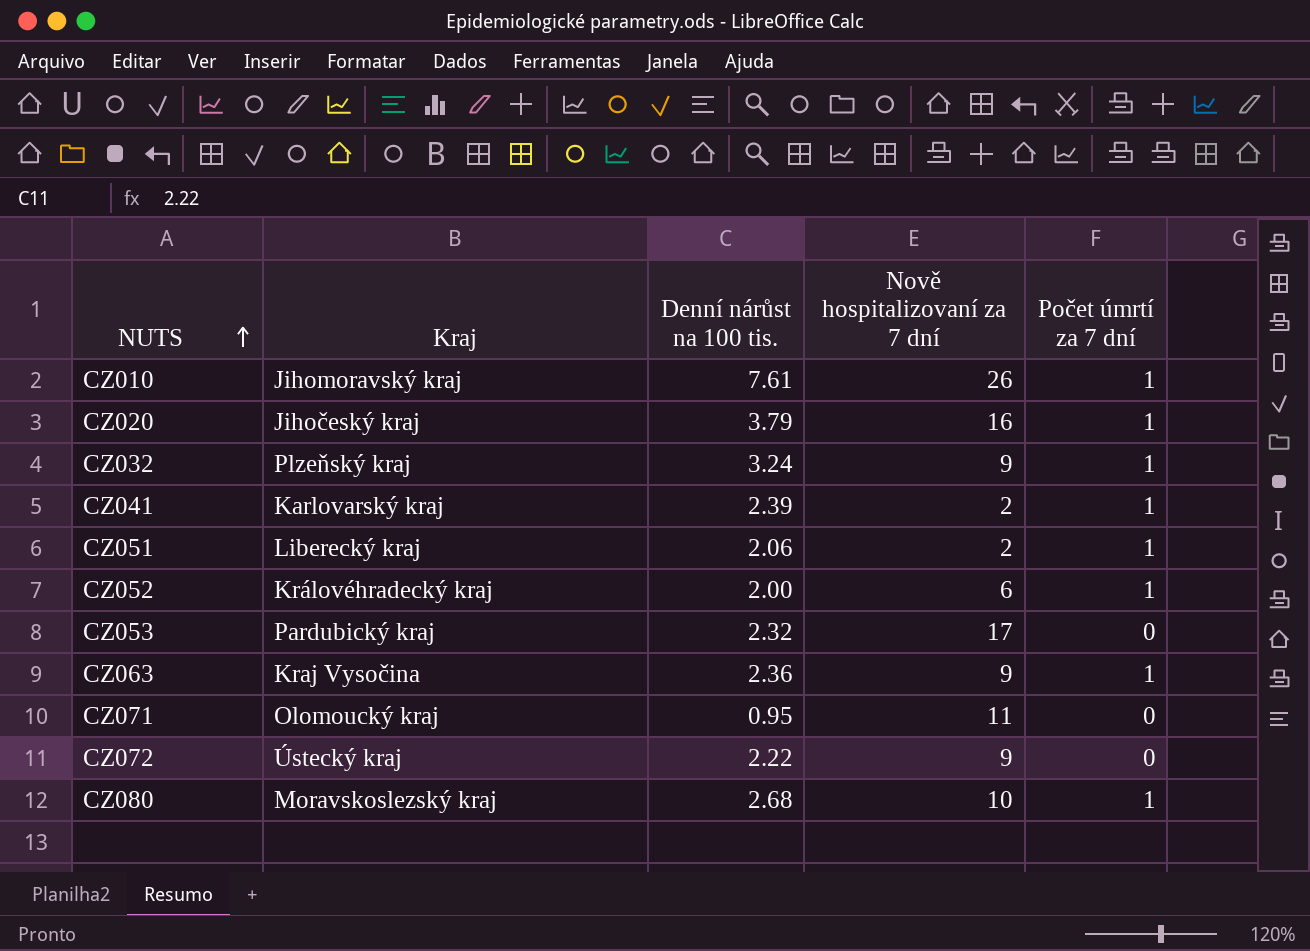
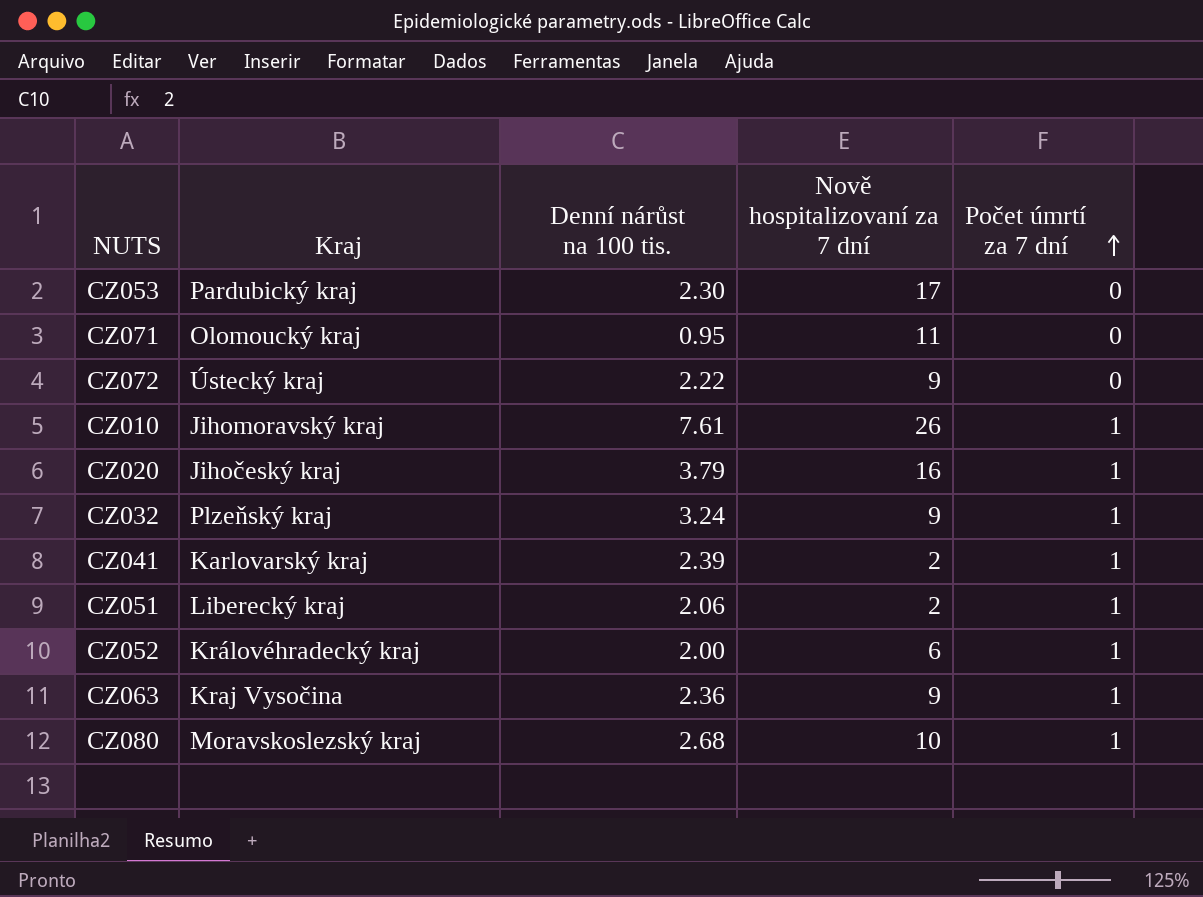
row order: NUTS ascending -> Počet úmrtí za 7 dní ascending
CZ053 | Denní nárůst na 100 tis.: 2.32 -> 2.30

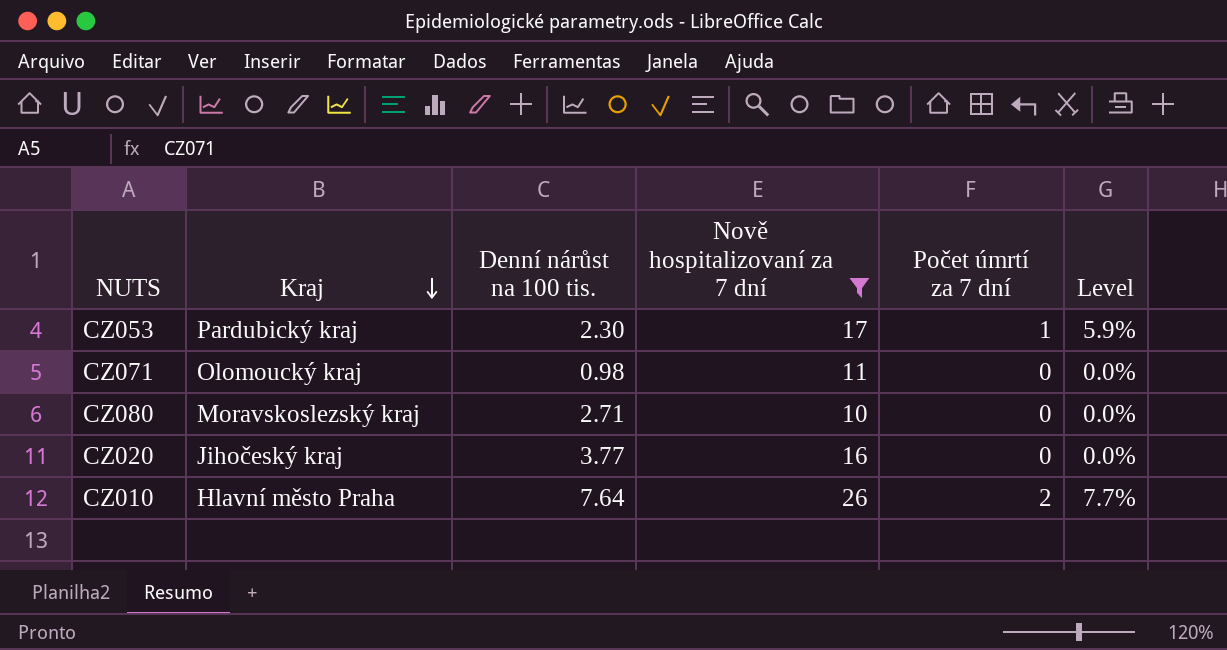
filter: none -> Nově hospitalizovaní za 7 dní >= 10
row order: Počet úmrtí za 7 dní ascending -> Kraj descending
column Level | formula: none -> [Počet úmrtí za 7 dní] / [Nově hospitalizovaní za 7 dní]
CZ053 | Počet úmrtí za 7 dní: 0 -> 1
CZ071 | Denní nárůst na 100 tis.: 0.95 -> 0.98
CZ080 | Denní nárůst na 100 tis.: 2.68 -> 2.71
CZ080 | Počet úmrtí za 7 dní: 1 -> 0
CZ020 | Denní nárůst na 100 tis.: 3.79 -> 3.77
CZ020 | Počet úmrtí za 7 dní: 1 -> 0
CZ010 | Kraj: Jihomoravský kraj -> Hlavní město Praha
CZ010 | Denní nárůst na 100 tis.: 7.61 -> 7.64
CZ010 | Počet úmrtí za 7 dní: 1 -> 2

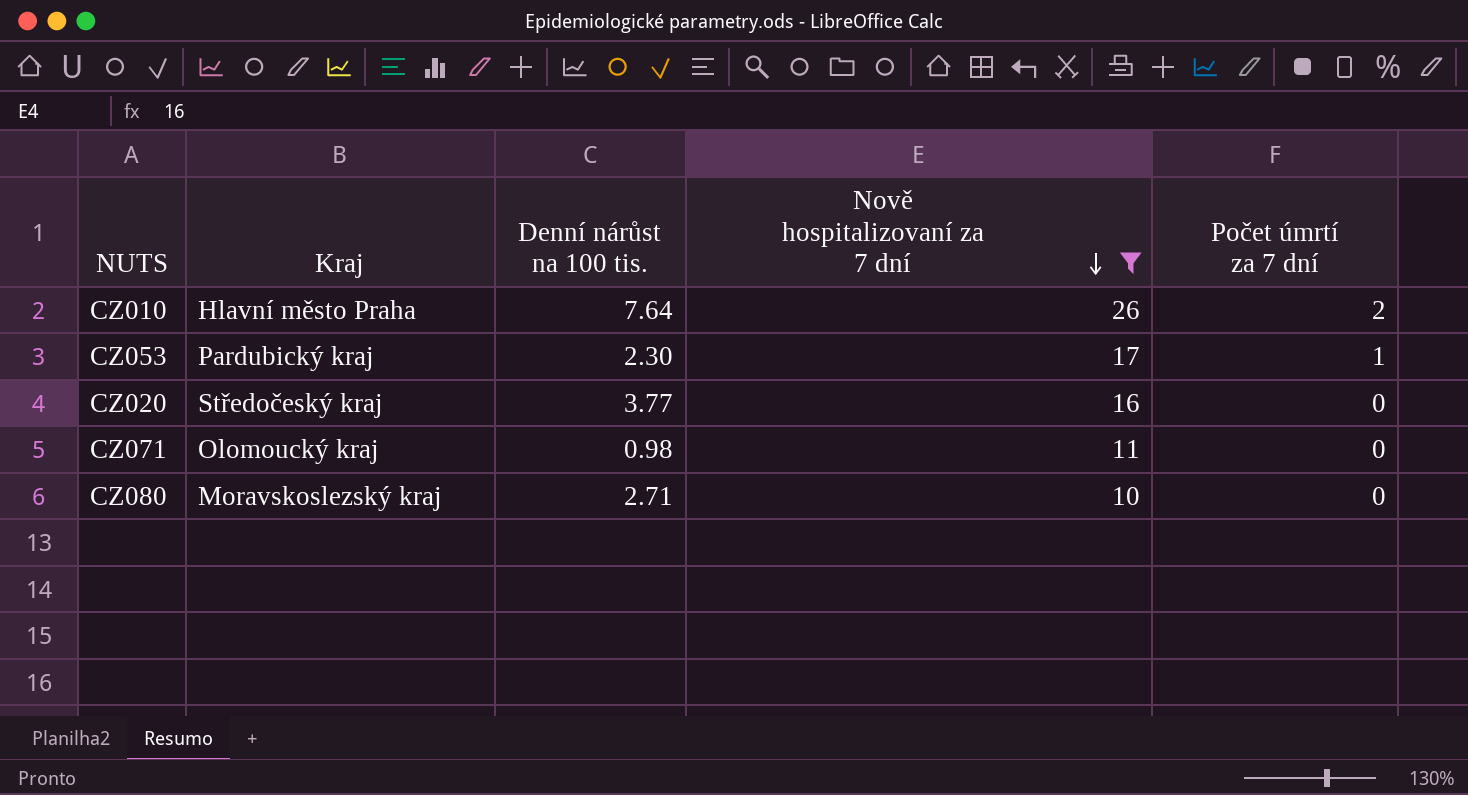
row order: Kraj descending -> Nově hospitalizovaní za 7 dní descending
column Level | formula: [Počet úmrtí za 7 dní] / [Nově hospitalizovaní za 7 dní] -> none
CZ020 | Kraj: Jihočeský kraj -> Středočeský kraj

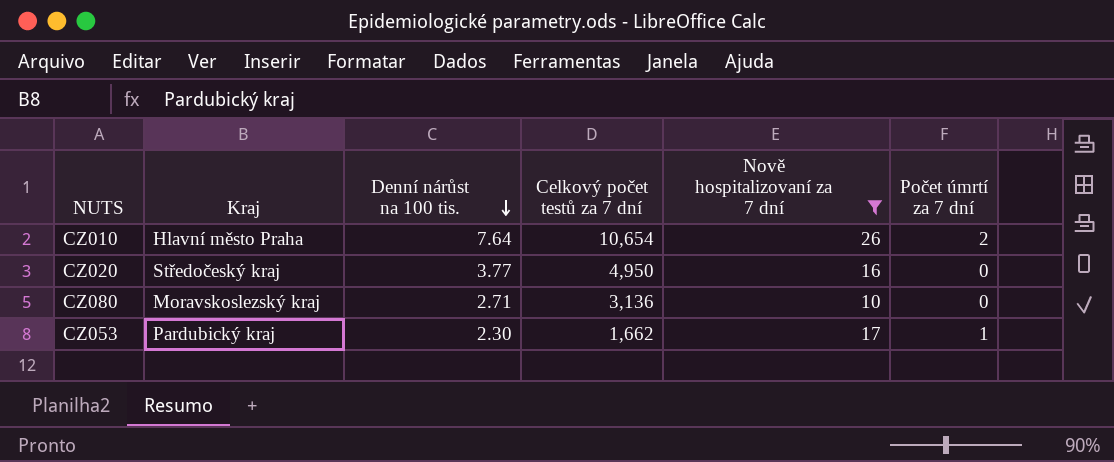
row order: Nově hospitalizovaní za 7 dní descending -> Denní nárůst na 100 tis. descending
column Celkový počet testů za 7 dní | position: none -> 4
row CZ071: Olomoucký kraj | 0.98 | 11 | 0 -> none

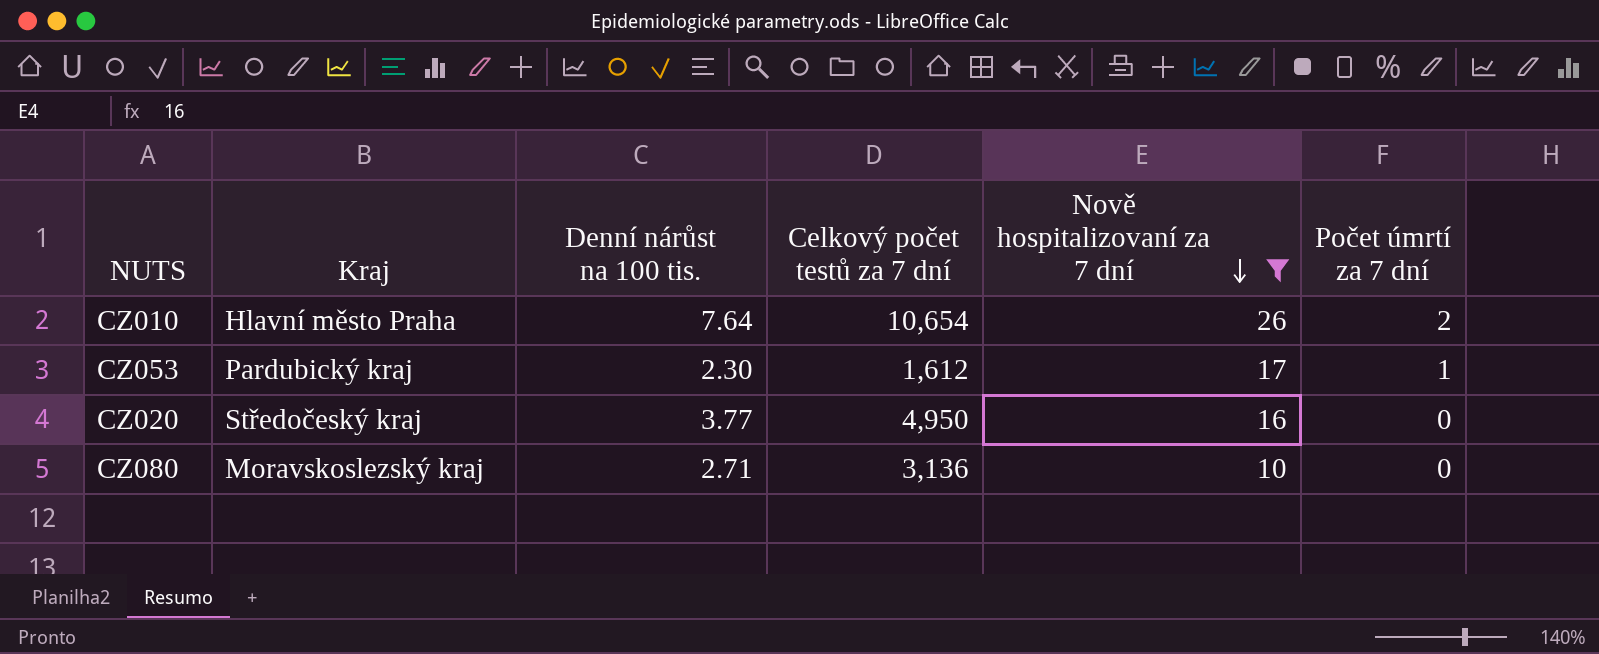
row order: Denní nárůst na 100 tis. descending -> Nově hospitalizovaní za 7 dní descending
CZ053 | Celkový počet testů za 7 dní: 1,662 -> 1,612

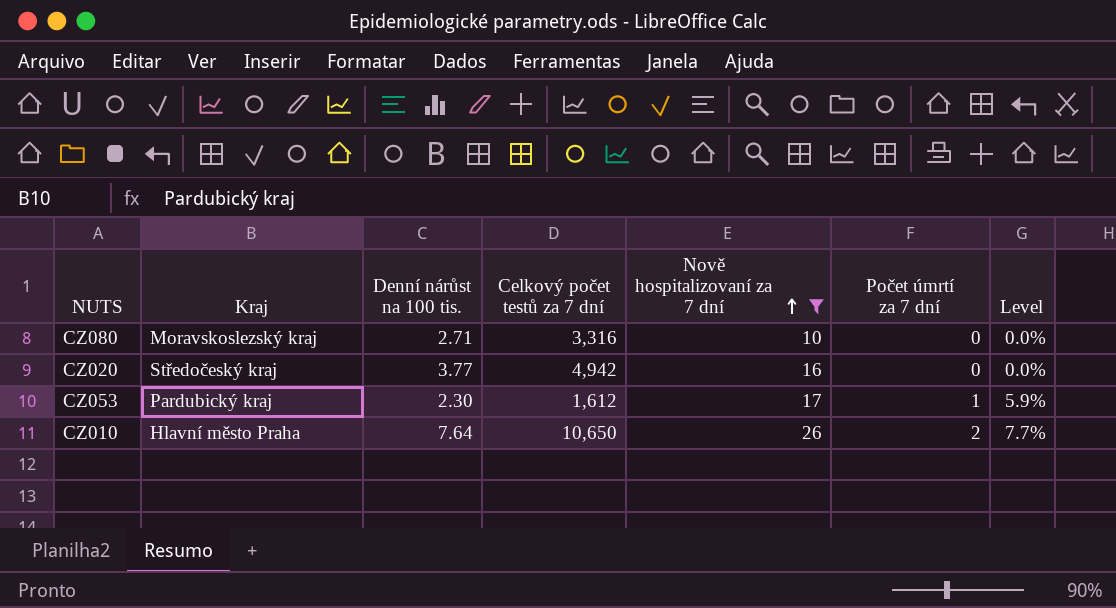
row order: Nově hospitalizovaní za 7 dní descending -> Nově hospitalizovaní za 7 dní ascending
column Level | formula: none -> [Počet úmrtí za 7 dní] / [Nově hospitalizovaní za 7 dní]
CZ080 | Celkový počet testů za 7 dní: 3,136 -> 3,316
CZ020 | Celkový počet testů za 7 dní: 4,950 -> 4,942
CZ010 | Celkový počet testů za 7 dní: 10,654 -> 10,650

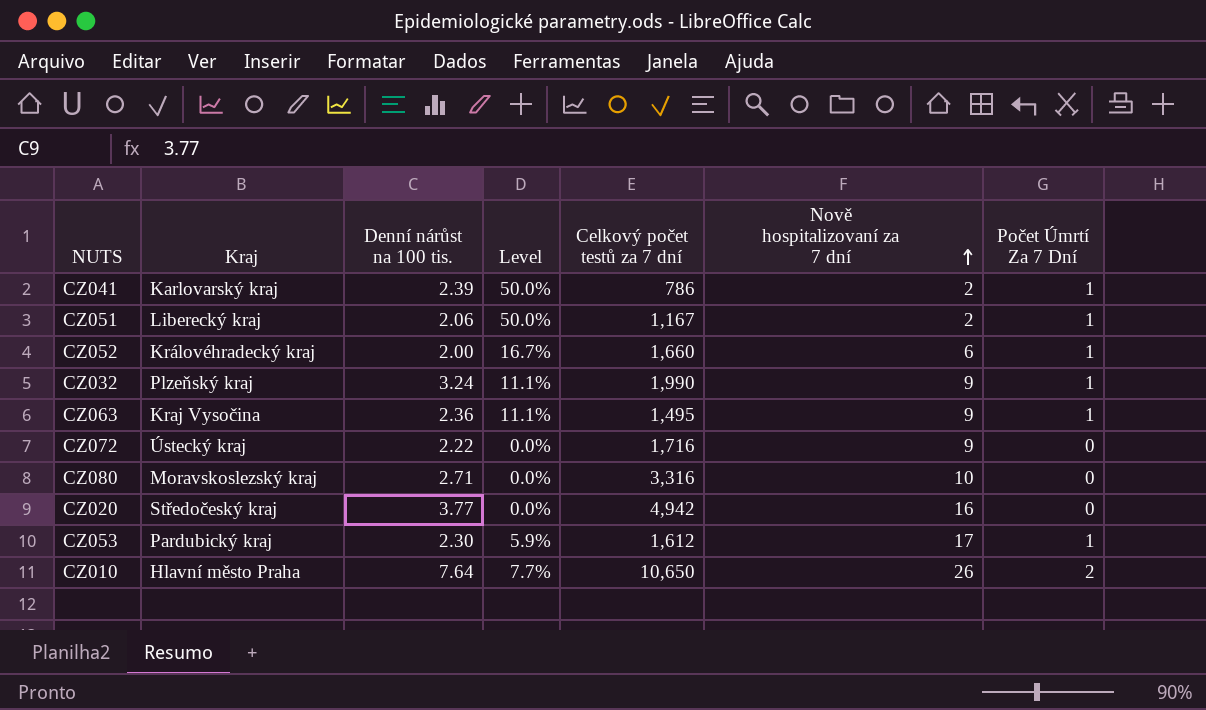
filter: Nově hospitalizovaní za 7 dní >= 10 -> none
column Level | position: 7 -> 4
column name: Počet úmrtí za 7 dní -> Počet Úmrtí Za 7 Dní

